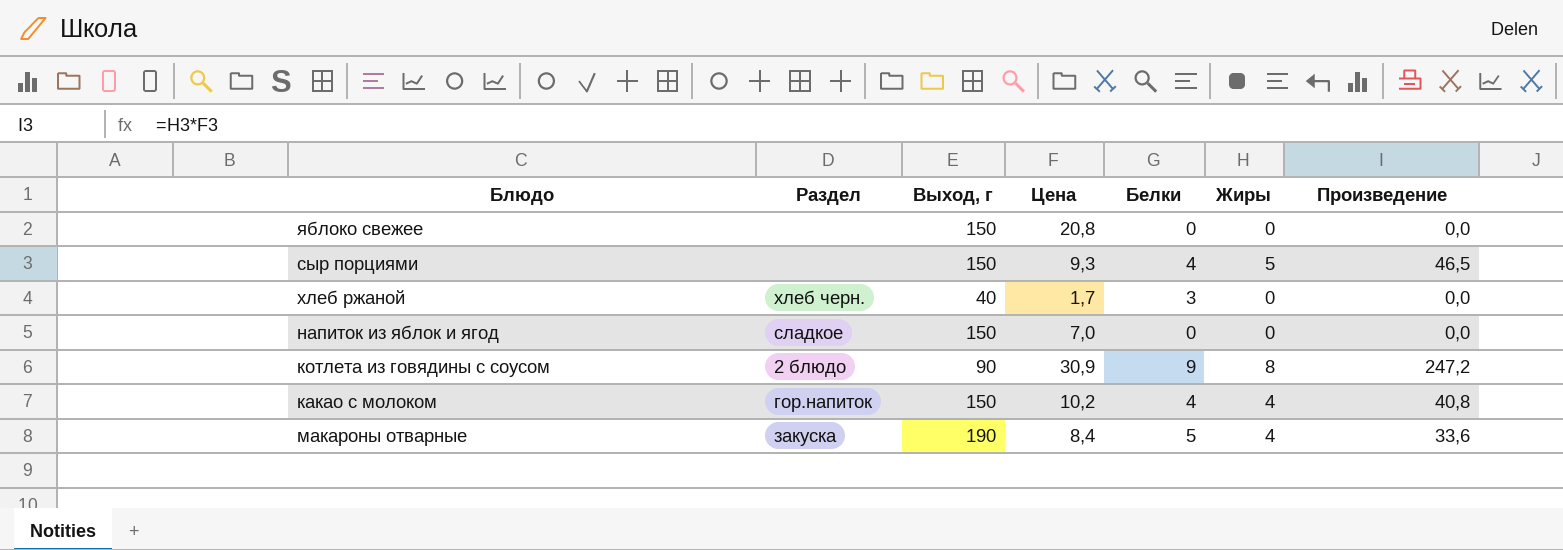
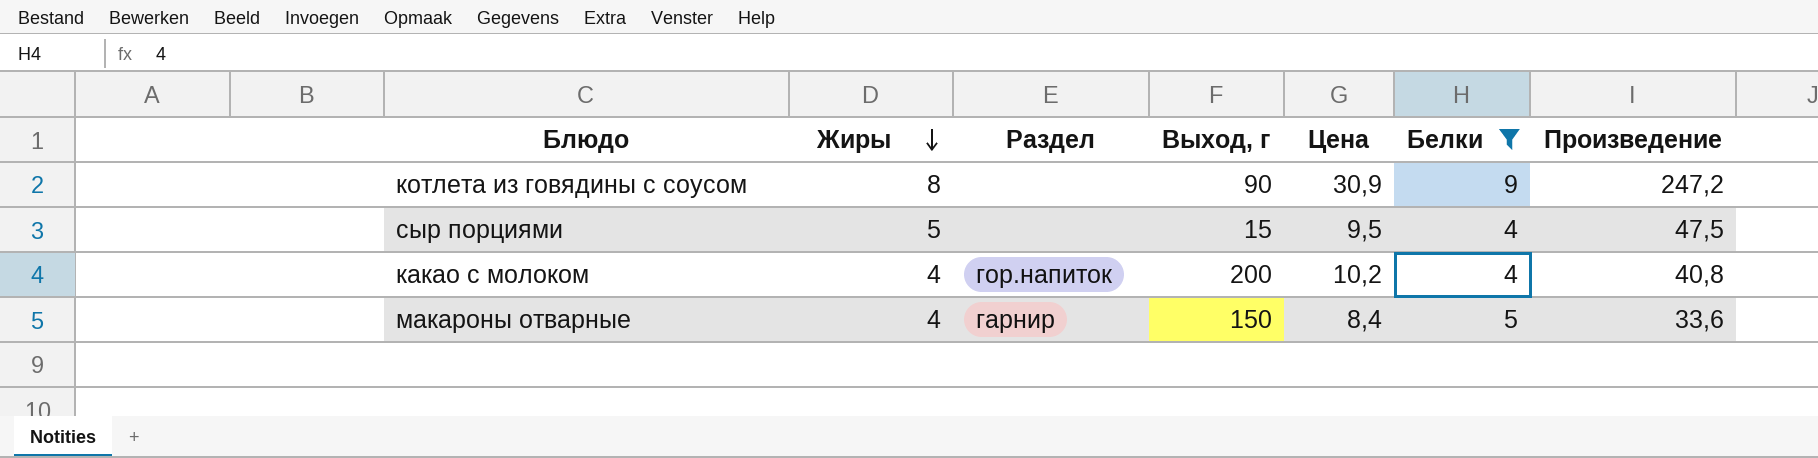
filter: none -> Белки >= 4
row order: none -> Жиры descending
column Жиры | position: 6 -> 2
котлета из говядины с соусом | Раздел: 2 блюдо -> none
сыр порциями | Выход, г: 150 -> 15
сыр порциями | Цена: 9,3 -> 9,5
сыр порциями | Произведение: 46,5 -> 47,5
какао с молоком | Выход, г: 150 -> 200
макароны отварные | Раздел: закуска -> гарнир
макароны отварные | Выход, г: 190 -> 150

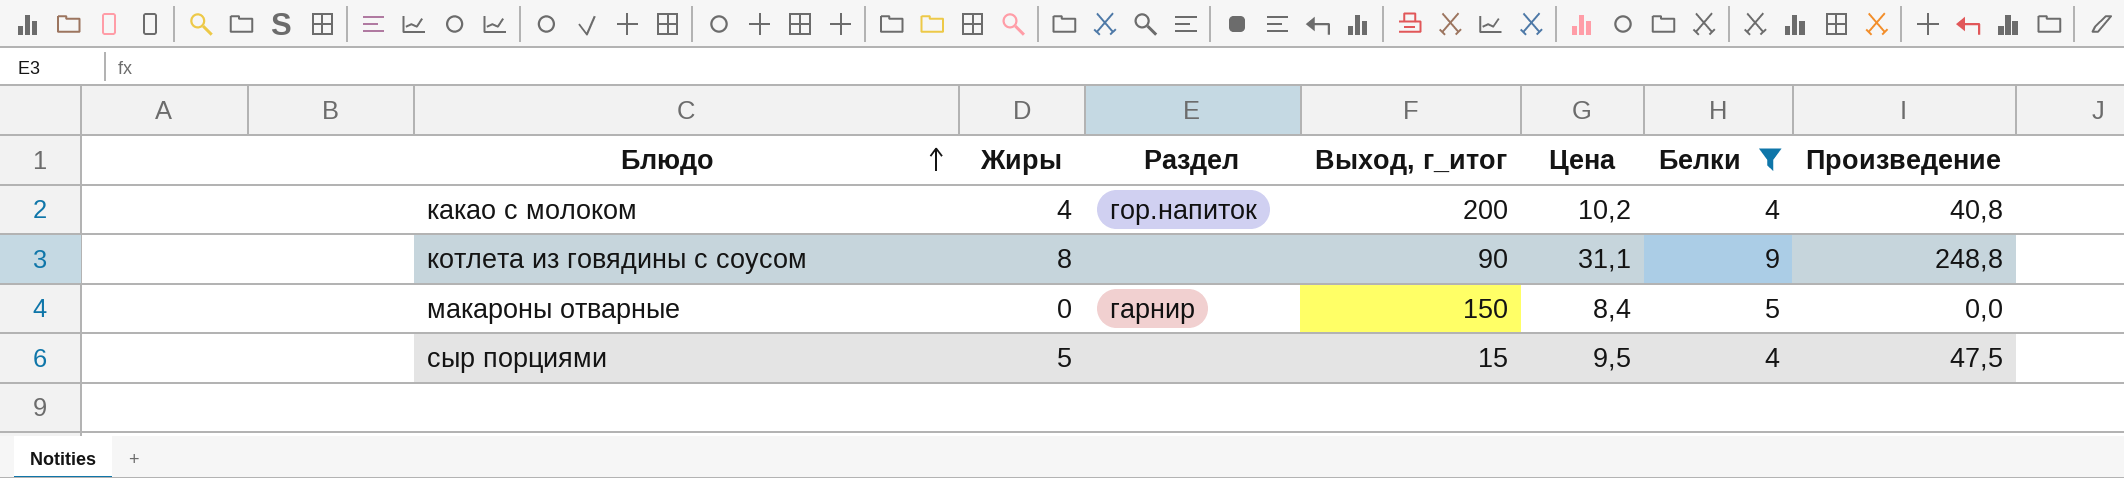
row order: Жиры descending -> Блюдо ascending
column name: Выход, г -> Выход, г_итог
котлета из говядины с соусом | Цена: 30,9 -> 31,1
котлета из говядины с соусом | Произведение: 247,2 -> 248,8
макароны отварные | Жиры: 4 -> 0
макароны отварные | Произведение: 33,6 -> 0,0

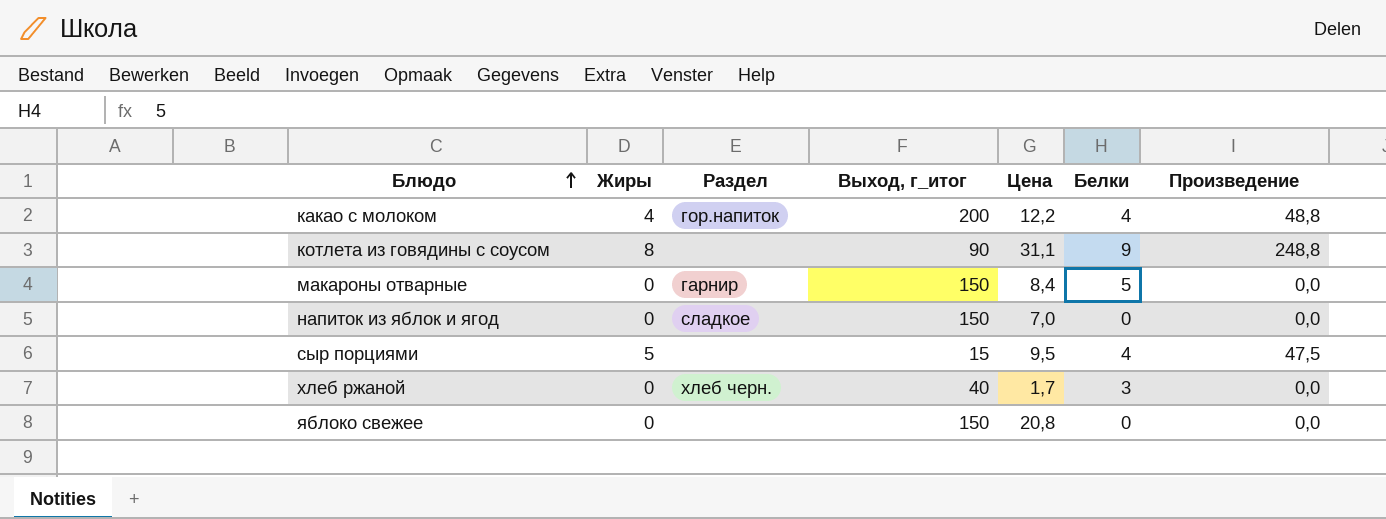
filter: Белки >= 4 -> none
какао с молоком | Цена: 10,2 -> 12,2
какао с молоком | Произведение: 40,8 -> 48,8

